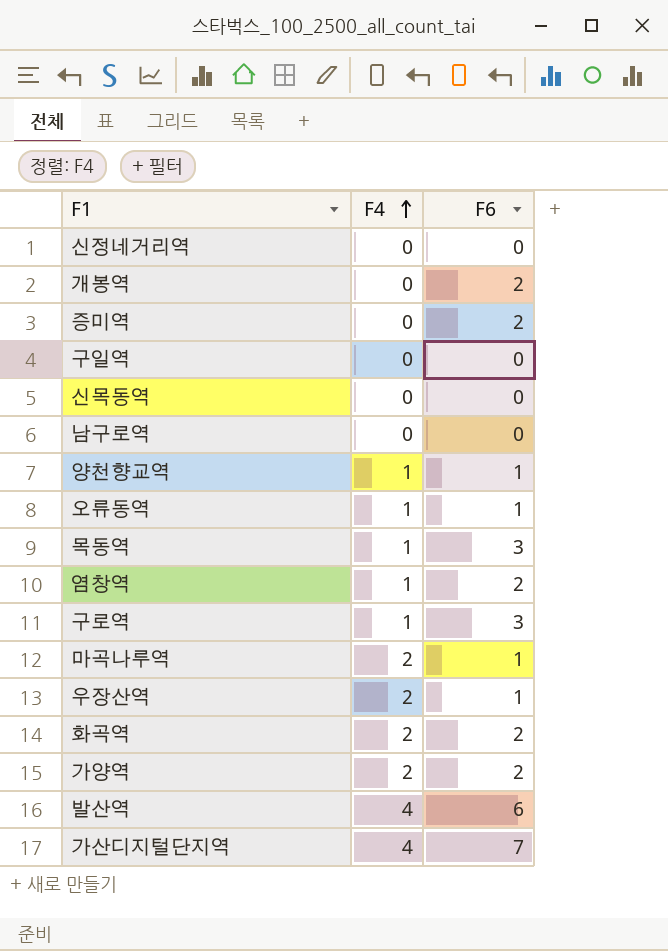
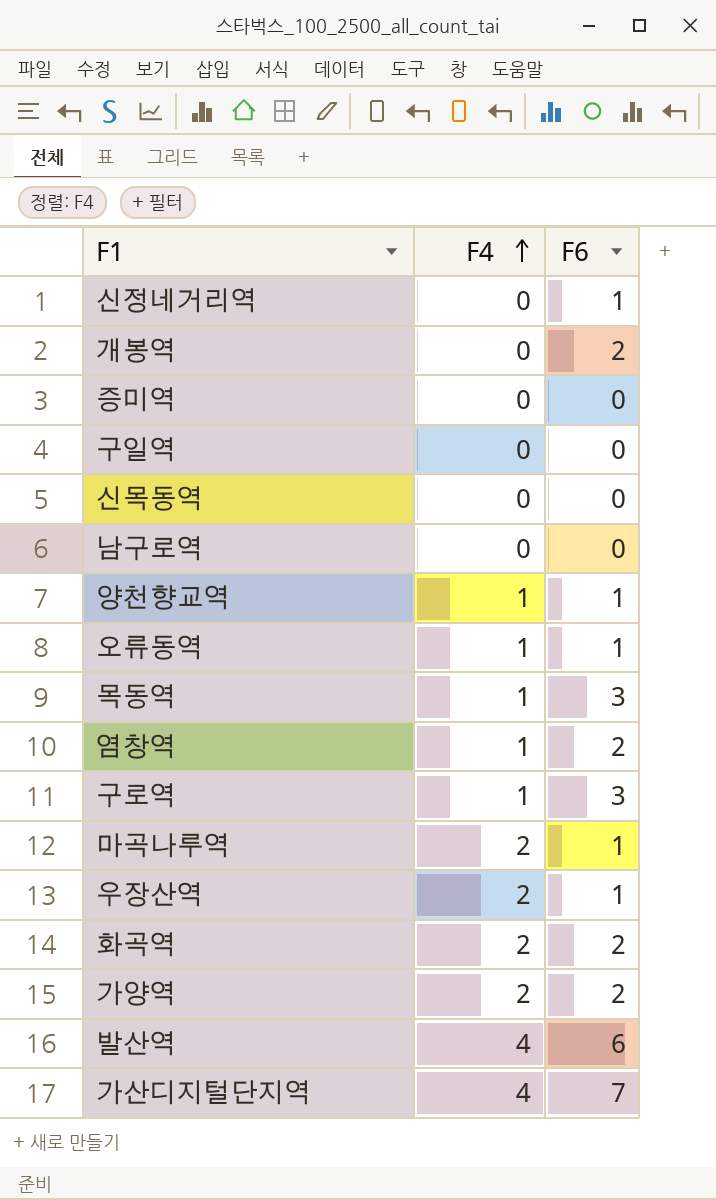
신정네거리역 | F6: 0 -> 1
증미역 | F6: 2 -> 0

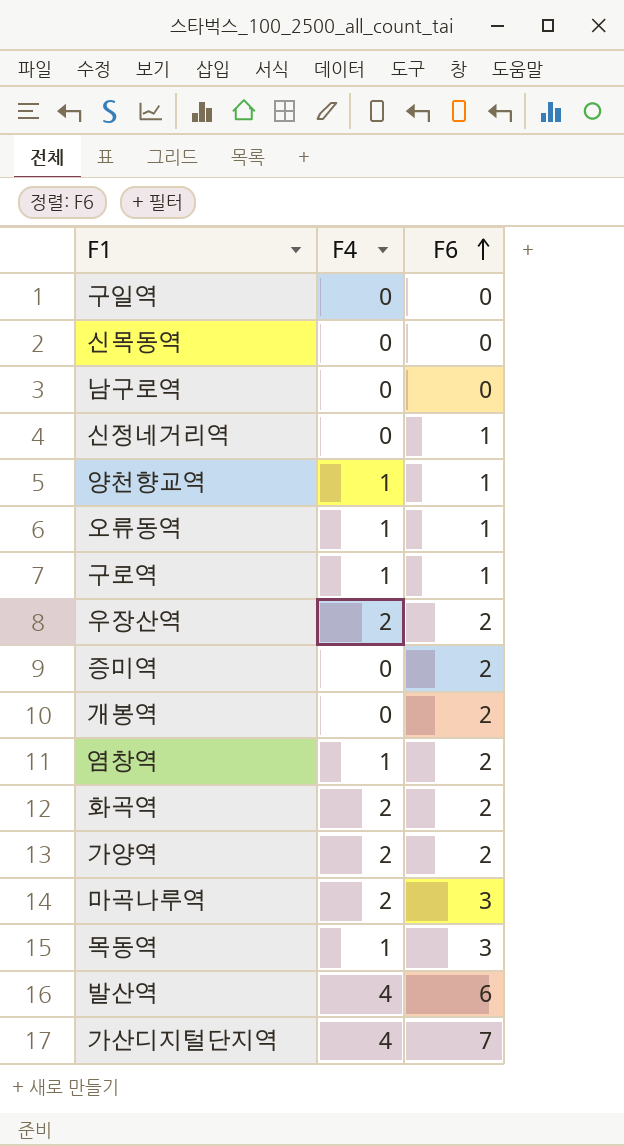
row order: F4 ascending -> F6 ascending
구로역 | F6: 3 -> 1
우장산역 | F6: 1 -> 2
증미역 | F6: 0 -> 2
마곡나루역 | F6: 1 -> 3

